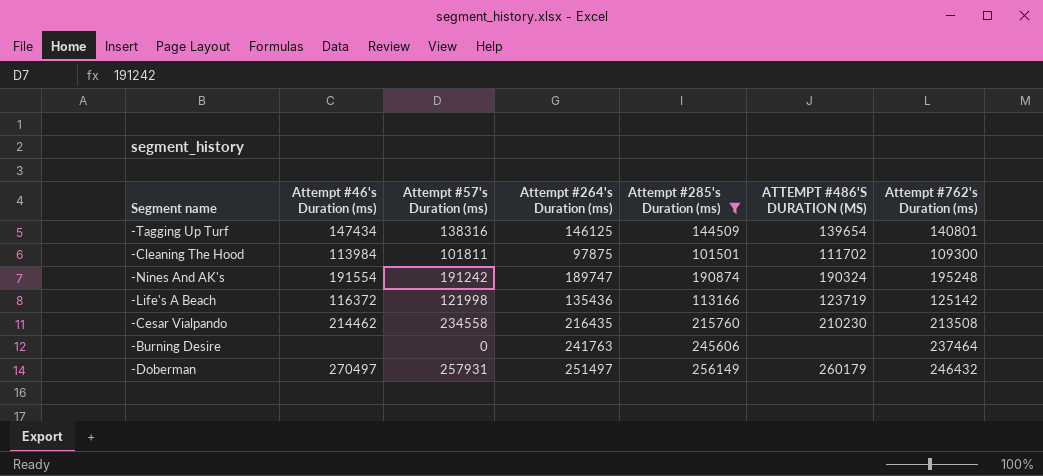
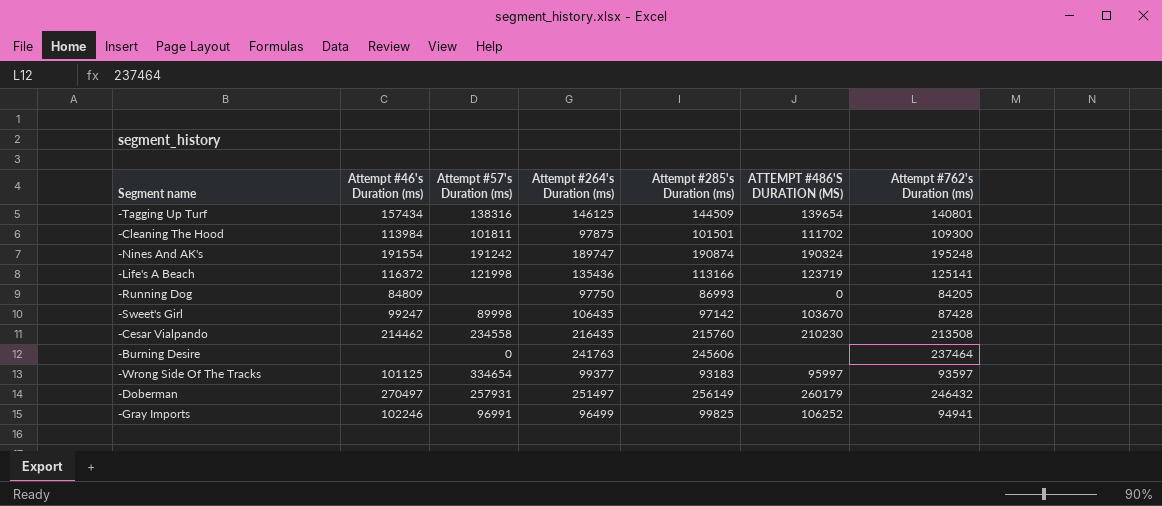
filter: Attempt #285's Duration (ms) >= 101501 -> none
-Tagging Up Turf | Attempt #46's Duration (ms): 147434 -> 157434
-Life's A Beach | Attempt #762's Duration (ms): 125142 -> 125141

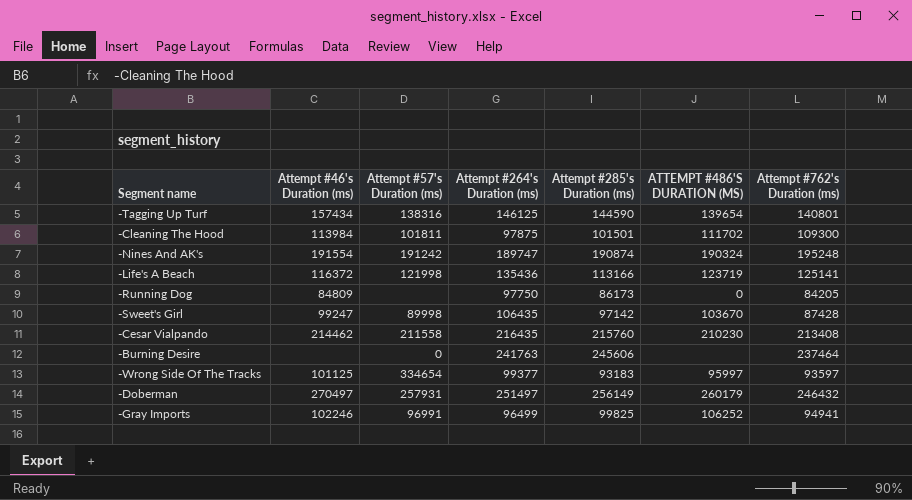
-Tagging Up Turf | Attempt #285's Duration (ms): 144509 -> 144590
-Running Dog | Attempt #285's Duration (ms): 86993 -> 86173
-Cesar Vialpando | Attempt #57's Duration (ms): 234558 -> 211558
-Cesar Vialpando | Attempt #762's Duration (ms): 213508 -> 213408

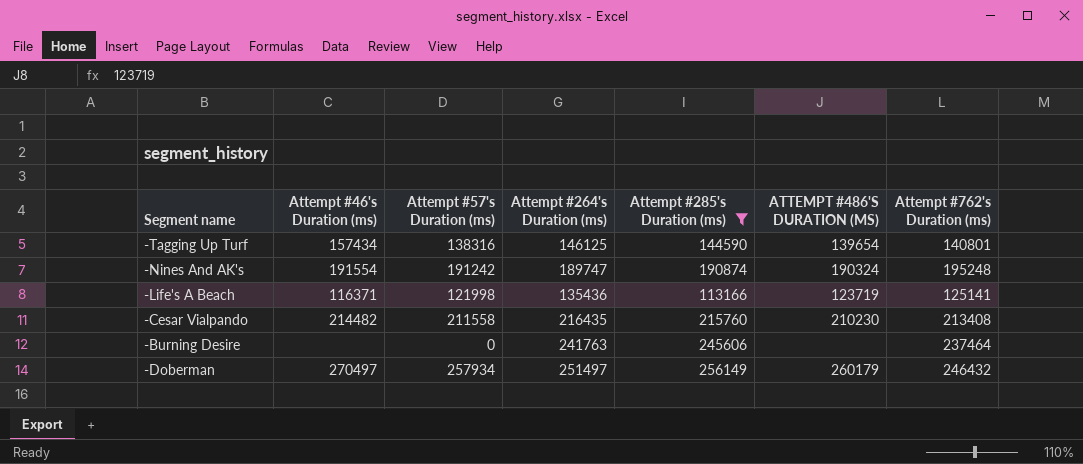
filter: none -> Attempt #285's Duration (ms) >= 113166
-Life's A Beach | Attempt #46's Duration (ms): 116372 -> 116371
-Cesar Vialpando | Attempt #46's Duration (ms): 214462 -> 214482
-Doberman | Attempt #57's Duration (ms): 257931 -> 257934

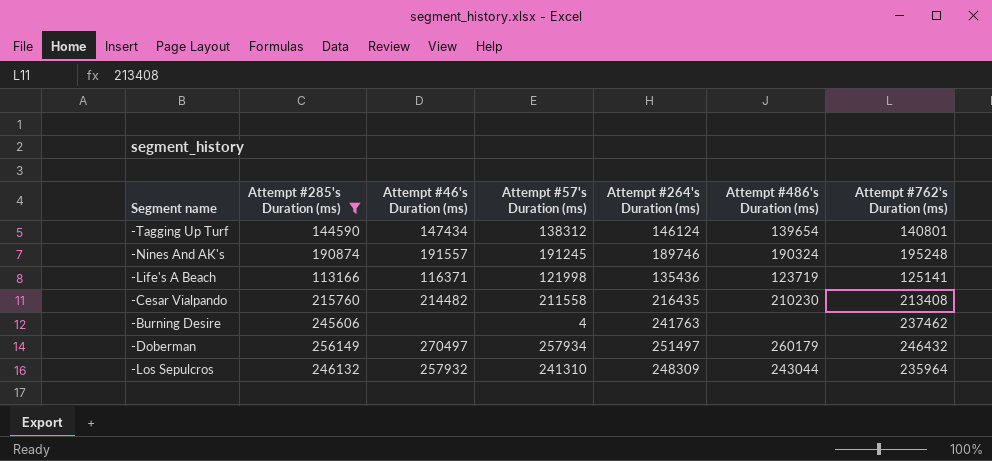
column Attempt #285's Duration (ms) | position: 5 -> 2
column name: ATTEMPT #486'S DURATION (MS) -> Attempt #486's Duration (ms)
-Tagging Up Turf | Attempt #46's Duration (ms): 157434 -> 147434
-Tagging Up Turf | Attempt #57's Duration (ms): 138316 -> 138312
-Tagging Up Turf | Attempt #264's Duration (ms): 146125 -> 146124
-Nines And AK's | Attempt #46's Duration (ms): 191554 -> 191557
-Nines And AK's | Attempt #57's Duration (ms): 191242 -> 191245
-Nines And AK's | Attempt #264's Duration (ms): 189747 -> 189746
-Burning Desire | Attempt #57's Duration (ms): 0 -> 4
-Burning Desire | Attempt #762's Duration (ms): 237464 -> 237462
row -Los Sepulcros: none -> 246132 | 257932 | 241310 | 248309 | 243044 | 235964

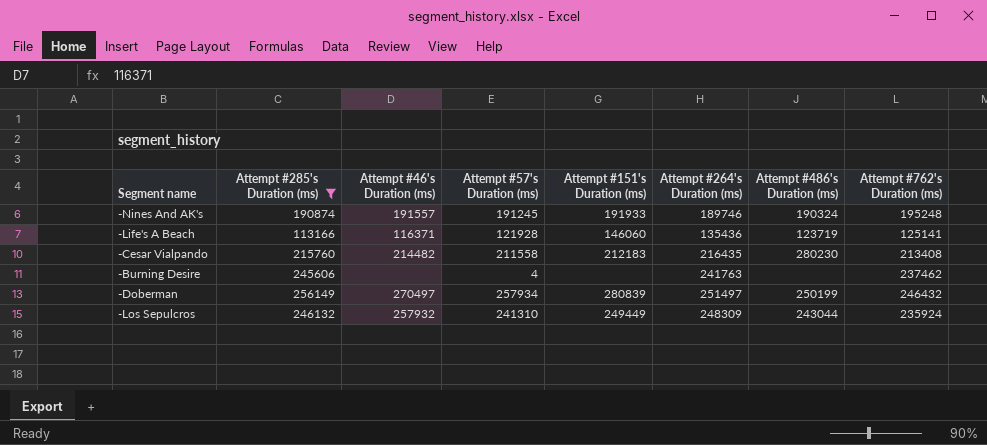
column Attempt #151's Duration (ms) | position: none -> 5
row -Tagging Up Turf: 144590 | 147434 | 138312 | 146124 | 139654 | 140801 -> none
-Life's A Beach | Attempt #57's Duration (ms): 121998 -> 121928
-Cesar Vialpando | Attempt #486's Duration (ms): 210230 -> 280230
-Doberman | Attempt #486's Duration (ms): 260179 -> 250199
-Los Sepulcros | Attempt #762's Duration (ms): 235964 -> 235924

